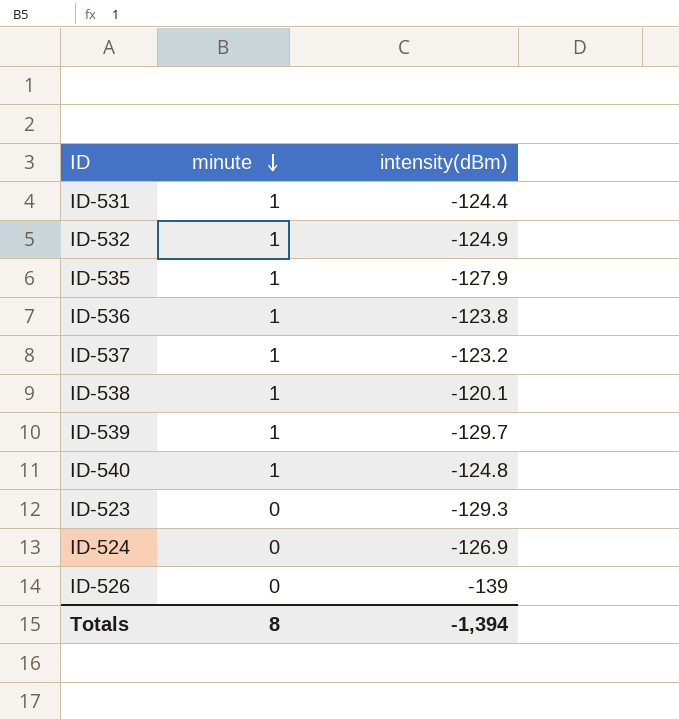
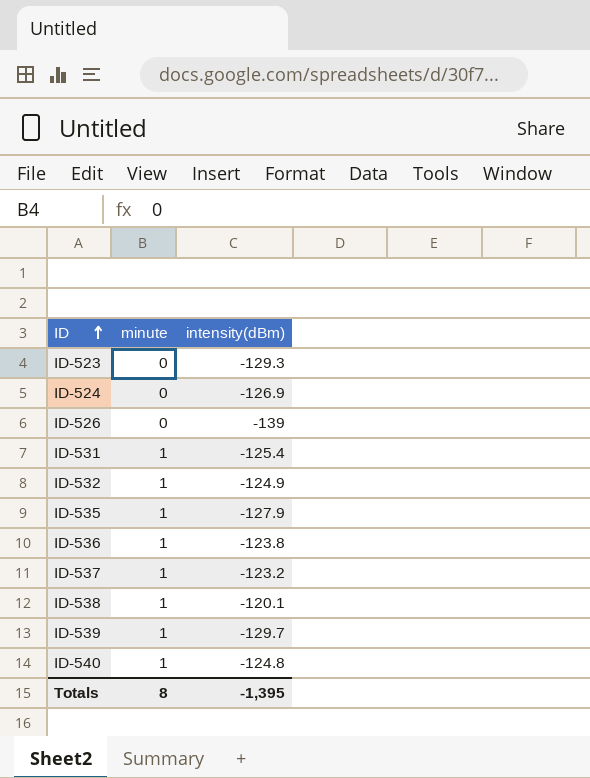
row order: minute descending -> ID ascending
ID-531 | intensity(dBm): -124.4 -> -125.4
Totals | intensity(dBm): -1,394 -> -1,395

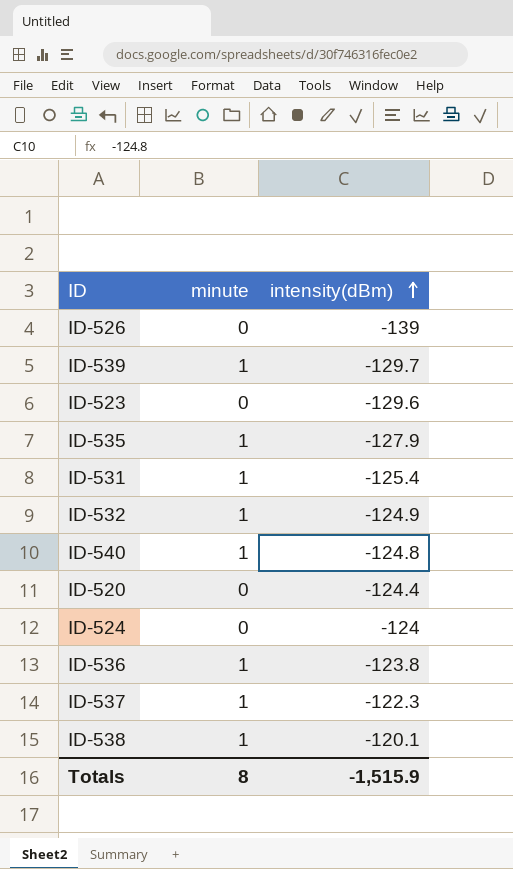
row order: ID ascending -> intensity(dBm) ascending
ID-523 | intensity(dBm): -129.3 -> -129.6
row ID-520: none -> 0 | -124.4
ID-524 | intensity(dBm): -126.9 -> -124
ID-537 | intensity(dBm): -123.2 -> -122.3
Totals | intensity(dBm): -1,395 -> -1,515.9

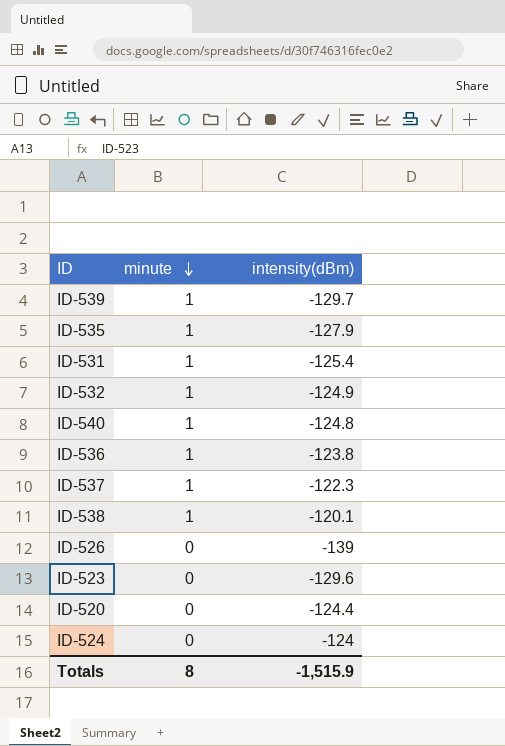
row order: intensity(dBm) ascending -> minute descending

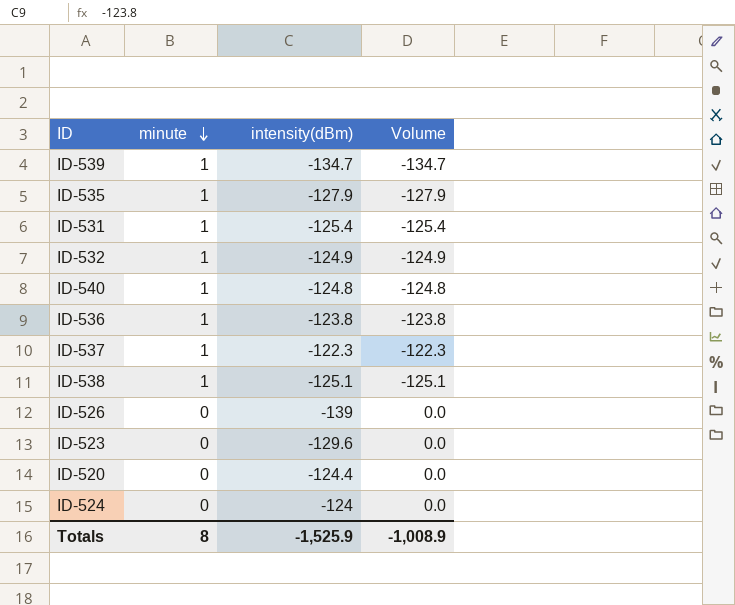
column Volume | formula: none -> [minute] * [intensity(dBm)]
ID-539 | intensity(dBm): -129.7 -> -134.7
ID-538 | intensity(dBm): -120.1 -> -125.1
Totals | intensity(dBm): -1,515.9 -> -1,525.9

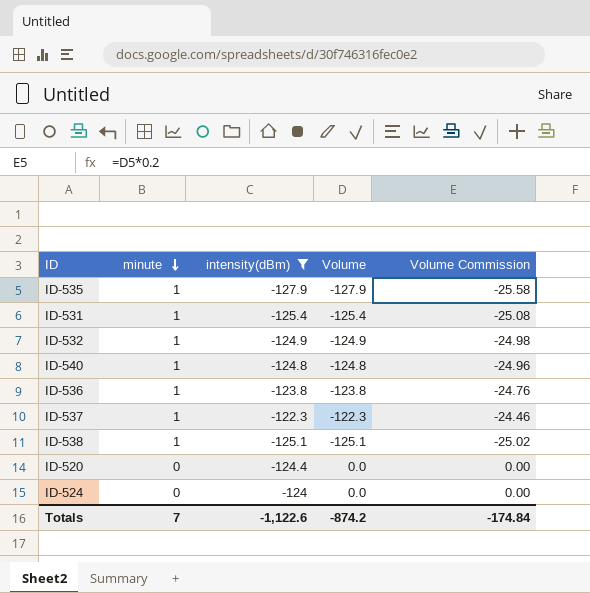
filter: none -> intensity(dBm) >= -127.9
column Volume Commission | formula: none -> [Volume] * 0.2
Totals | minute: 8 -> 7
Totals | intensity(dBm): -1,525.9 -> -1,122.6
Totals | Volume: -1,008.9 -> -874.2

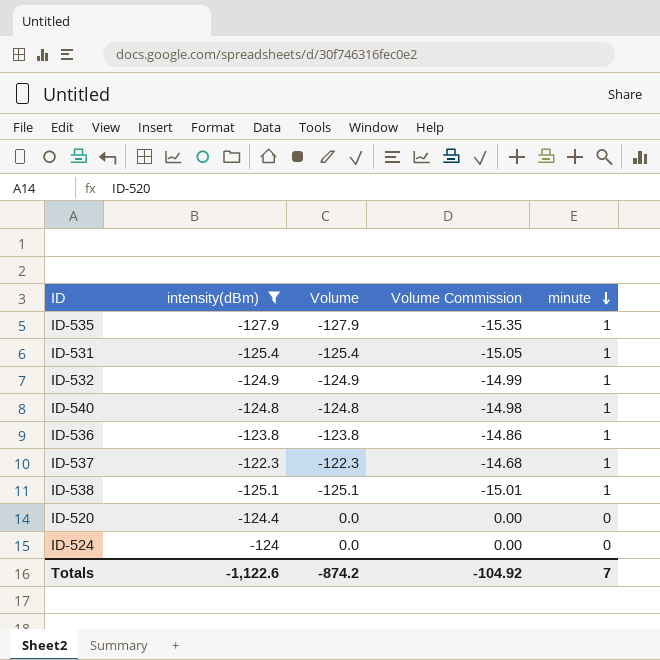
column Volume Commission | formula: [Volume] * 0.2 -> [Volume] * 0.12
column minute | position: 2 -> 5
Totals | Volume Commission: -174.84 -> -104.92

